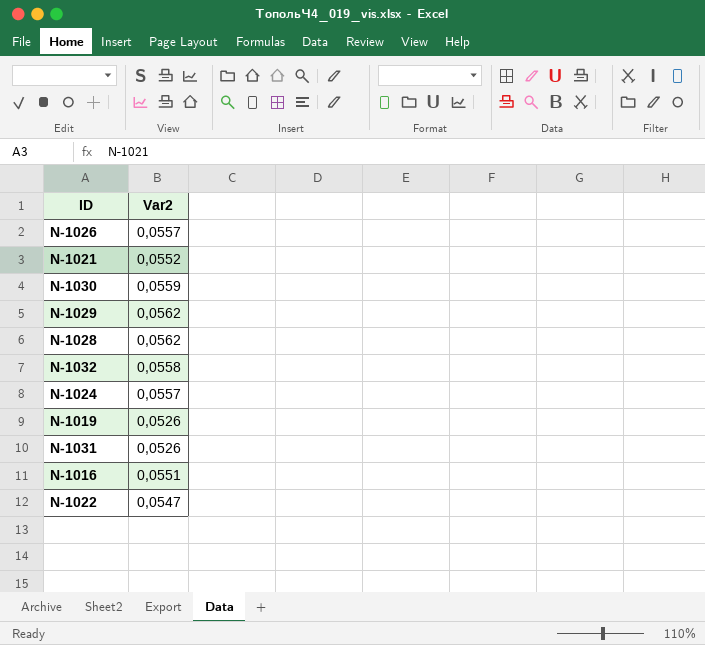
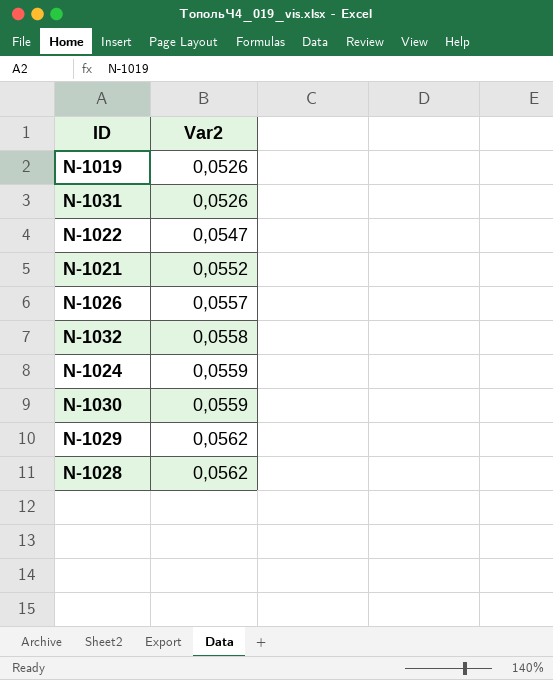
row order: none -> Var2 ascending
row N-1016: 0,0551 -> none
N-1024 | Var2: 0,0557 -> 0,0559

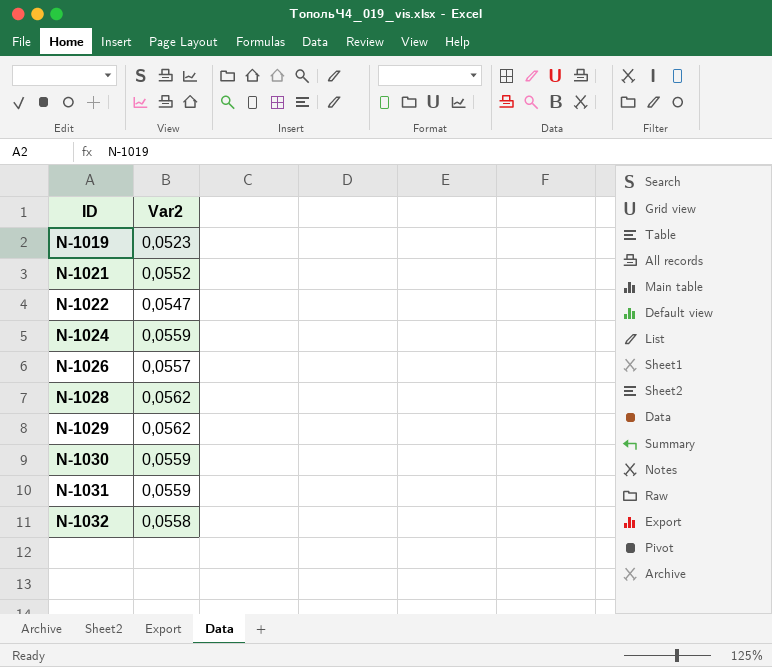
row order: Var2 ascending -> ID ascending
N-1019 | Var2: 0,0526 -> 0,0523
N-1031 | Var2: 0,0526 -> 0,0559

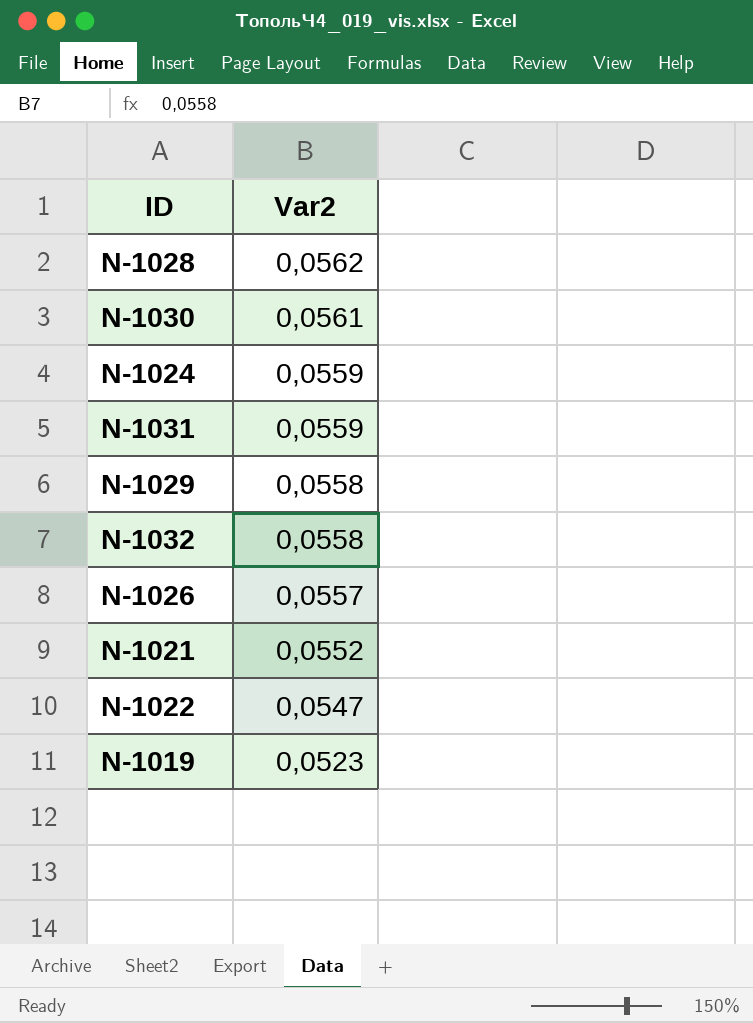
row order: ID ascending -> Var2 descending
N-1030 | Var2: 0,0559 -> 0,0561
N-1029 | Var2: 0,0562 -> 0,0558

